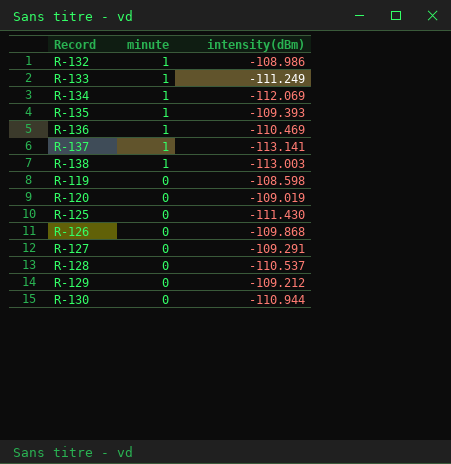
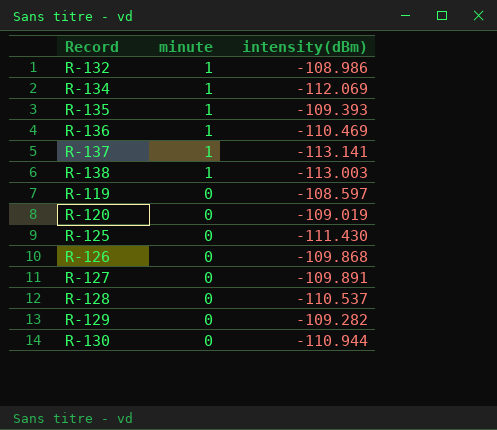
row R-133: 1 | -111.249 -> none
R-119 | intensity(dBm): -108.598 -> -108.597
R-127 | intensity(dBm): -109.291 -> -109.891
R-129 | intensity(dBm): -109.212 -> -109.282

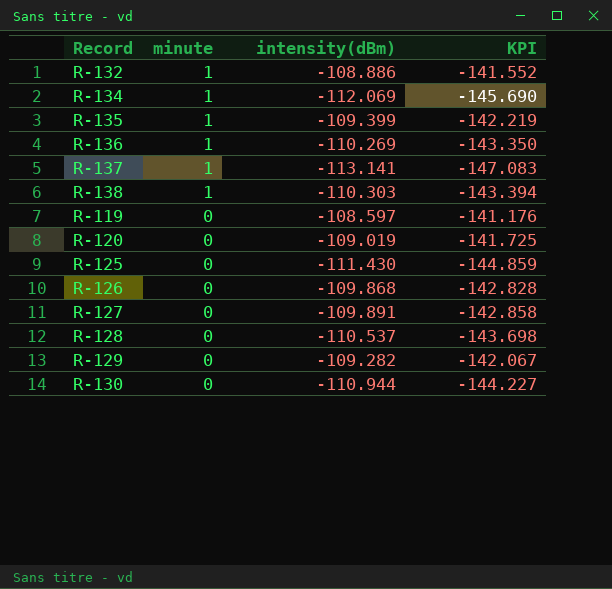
column KPI | formula: none -> [intensity(dBm)] * 1.3
R-132 | intensity(dBm): -108.986 -> -108.886
R-135 | intensity(dBm): -109.393 -> -109.399
R-136 | intensity(dBm): -110.469 -> -110.269
R-138 | intensity(dBm): -113.003 -> -110.303

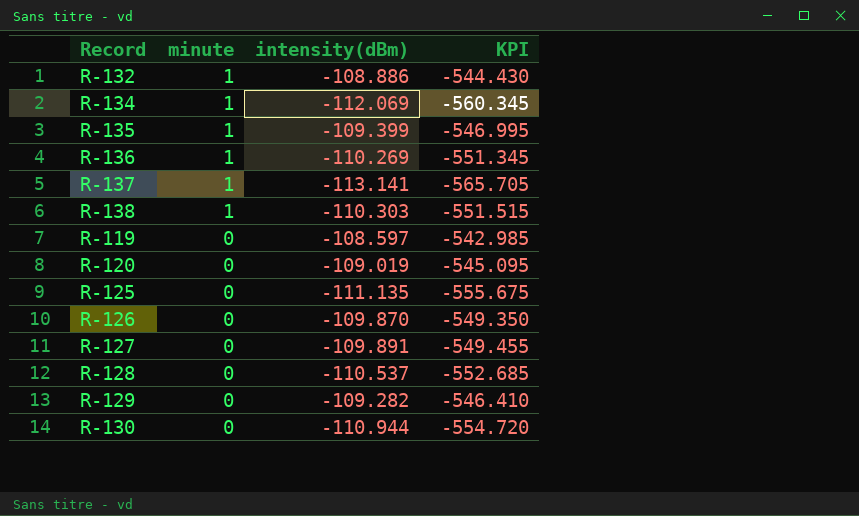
column KPI | formula: [intensity(dBm)] * 1.3 -> [intensity(dBm)] * 5
R-125 | intensity(dBm): -111.430 -> -111.135
R-126 | intensity(dBm): -109.868 -> -109.870

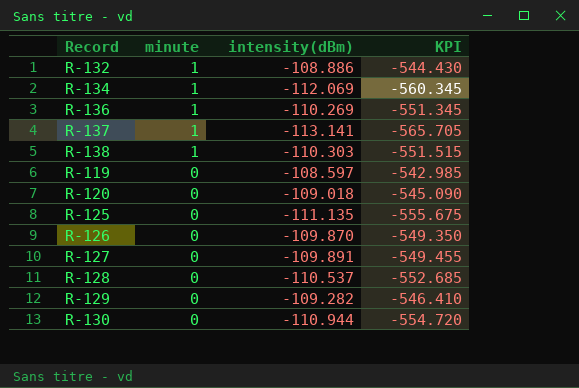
row R-135: 1 | -109.399 | -546.995 -> none
R-120 | intensity(dBm): -109.019 -> -109.018
R-120 | KPI: -545.095 -> -545.090

